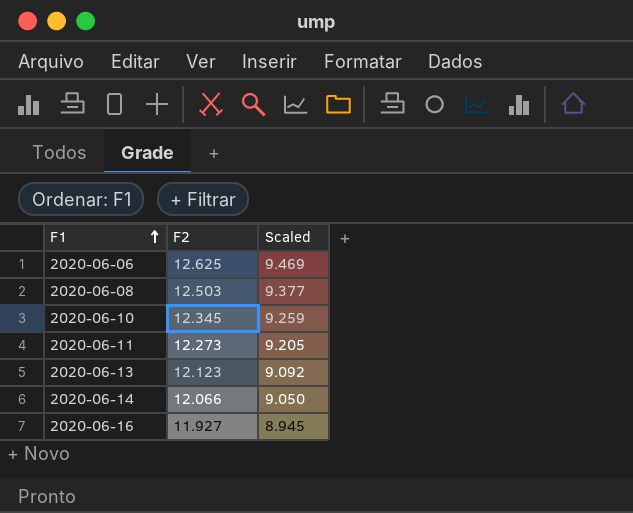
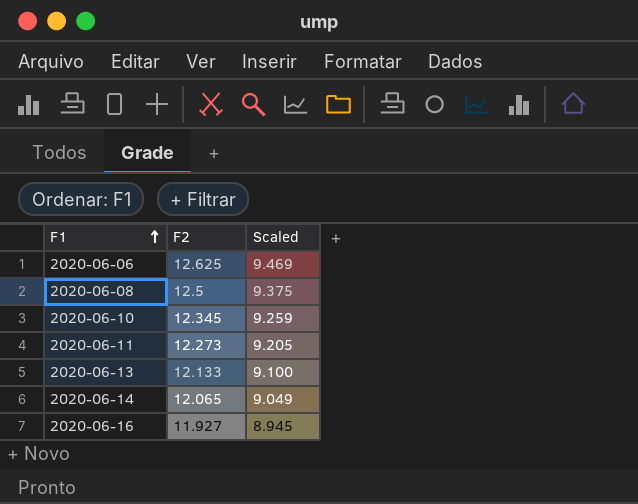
2020-06-08 | F2: 12.503 -> 12.5
2020-06-08 | Scaled: 9.377 -> 9.375
2020-06-13 | F2: 12.123 -> 12.133
2020-06-13 | Scaled: 9.092 -> 9.100
2020-06-14 | F2: 12.066 -> 12.065
2020-06-14 | Scaled: 9.050 -> 9.049

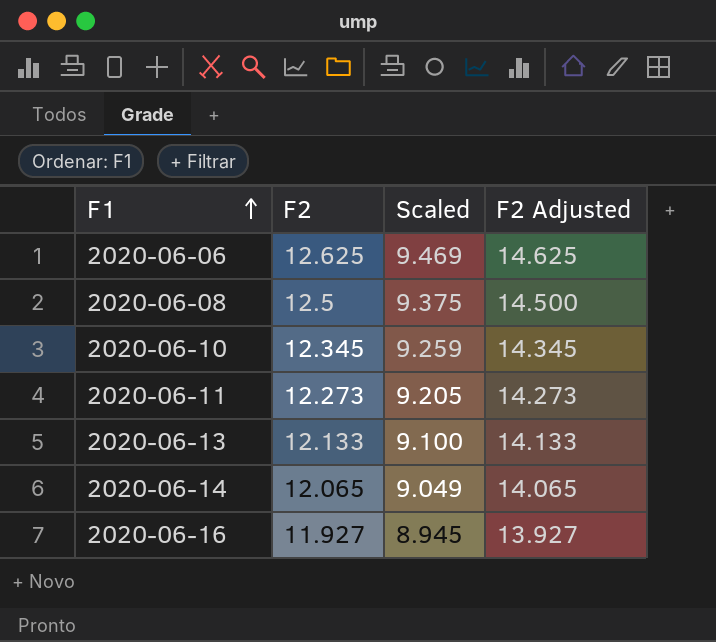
column F2 Adjusted | formula: none -> [F2] + 2

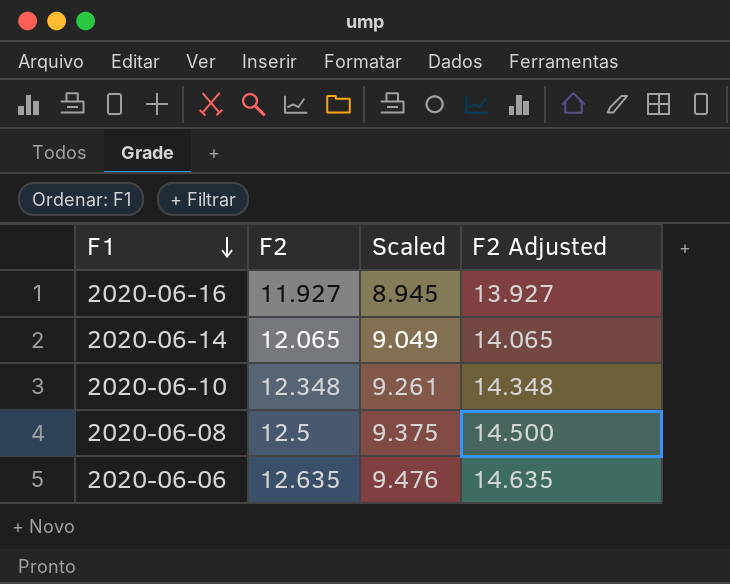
row order: F1 ascending -> F1 descending
row 2020-06-11: 12.273 | 9.205 | 14.273 -> none
row 2020-06-13: 12.133 | 9.100 | 14.133 -> none
2020-06-10 | F2: 12.345 -> 12.348
2020-06-10 | Scaled: 9.259 -> 9.261
2020-06-10 | F2 Adjusted: 14.345 -> 14.348
2020-06-06 | F2: 12.625 -> 12.635
2020-06-06 | Scaled: 9.469 -> 9.476
2020-06-06 | F2 Adjusted: 14.625 -> 14.635

